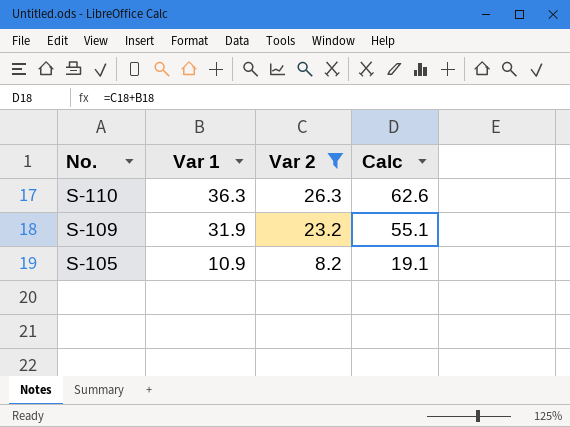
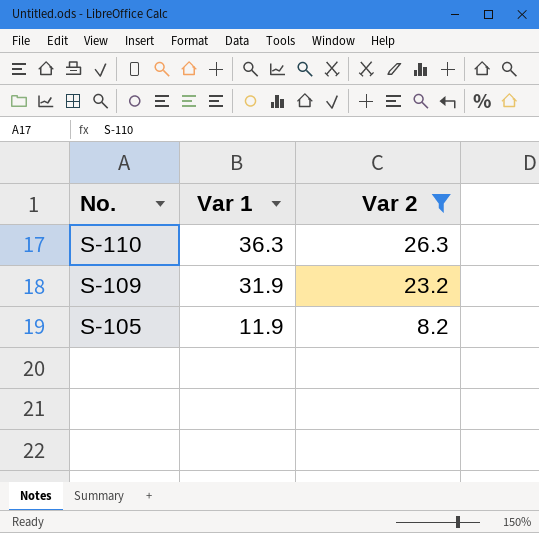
column Calc | formula: [Var 1] + [Var 2] -> none
S-105 | Var 1: 10.9 -> 11.9

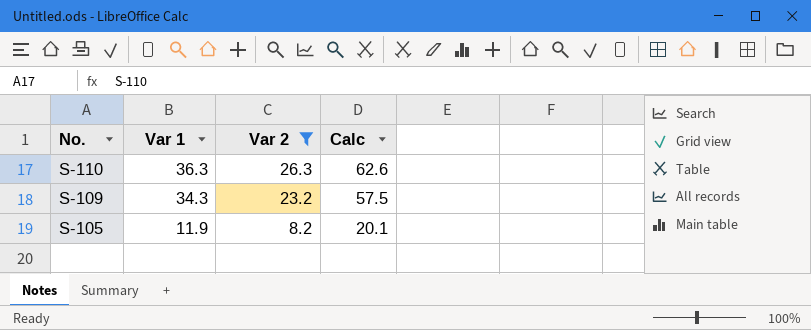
column Calc | formula: none -> [Var 1] + [Var 2]
S-109 | Var 1: 31.9 -> 34.3

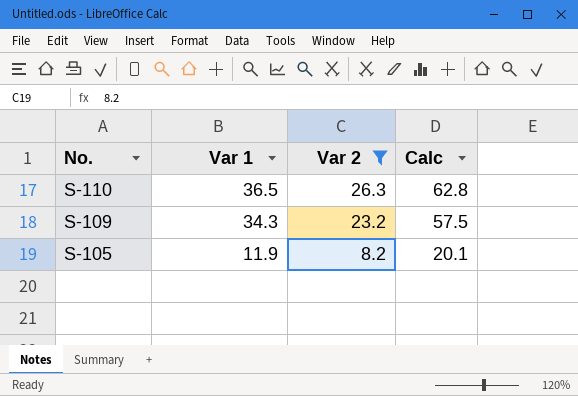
S-110 | Var 1: 36.3 -> 36.5
S-110 | Calc: 62.6 -> 62.8

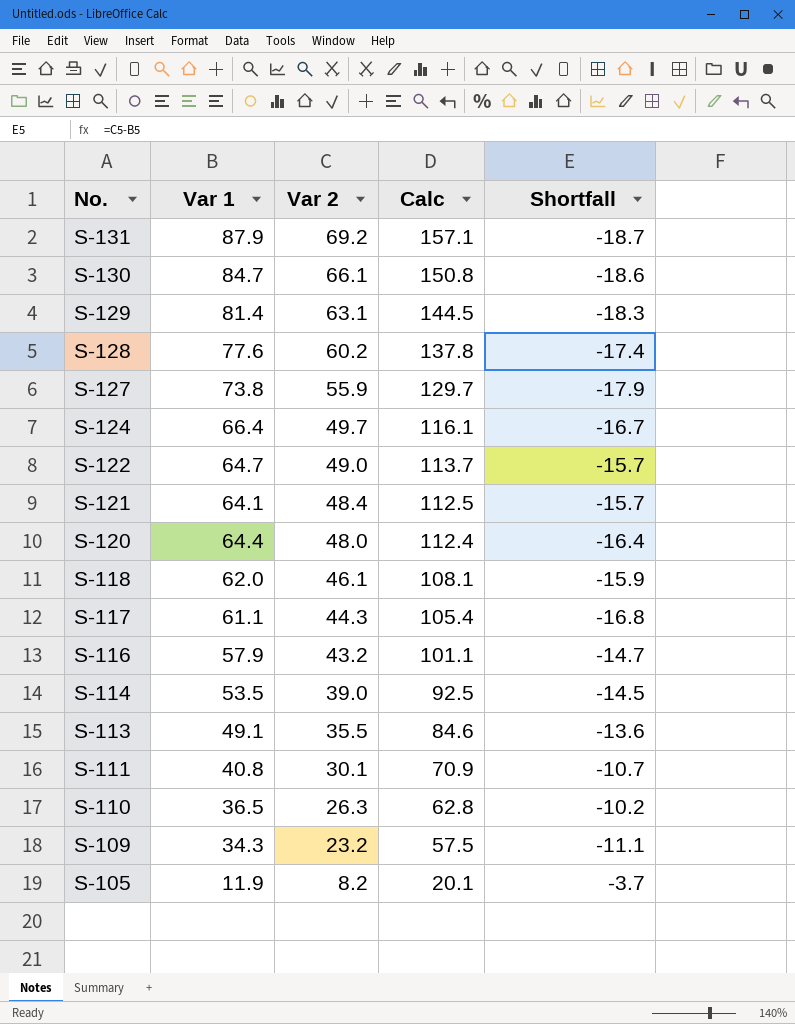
filter: Var 2 <= 26.3 -> none
column Shortfall | formula: none -> [Var 2] - [Var 1]

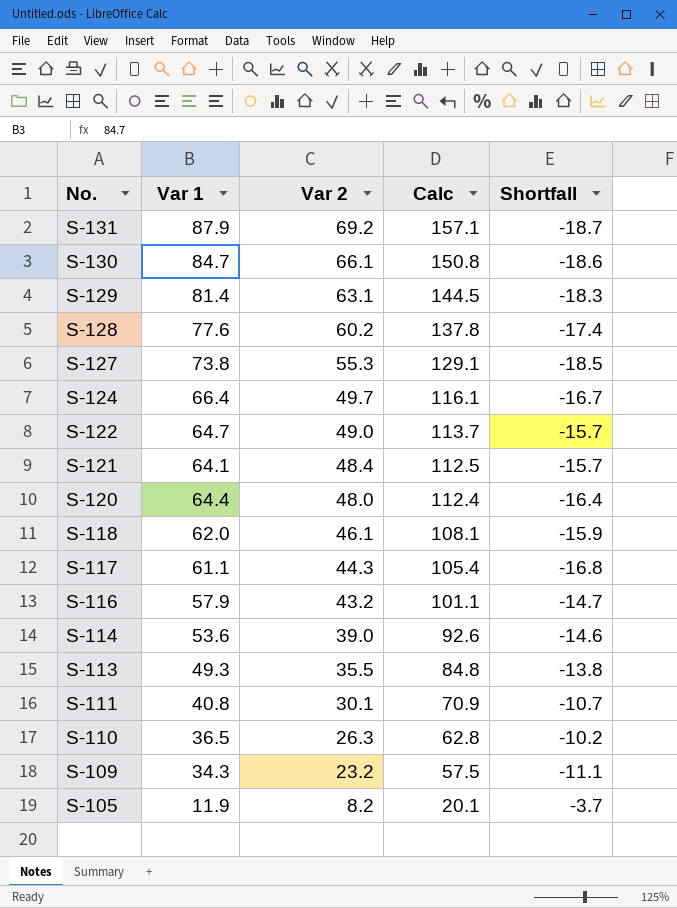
S-127 | Var 2: 55.9 -> 55.3
S-127 | Calc: 129.7 -> 129.1
S-127 | Shortfall: -17.9 -> -18.5
S-114 | Var 1: 53.5 -> 53.6
S-114 | Calc: 92.5 -> 92.6
S-114 | Shortfall: -14.5 -> -14.6
S-113 | Var 1: 49.1 -> 49.3
S-113 | Calc: 84.6 -> 84.8
S-113 | Shortfall: -13.6 -> -13.8

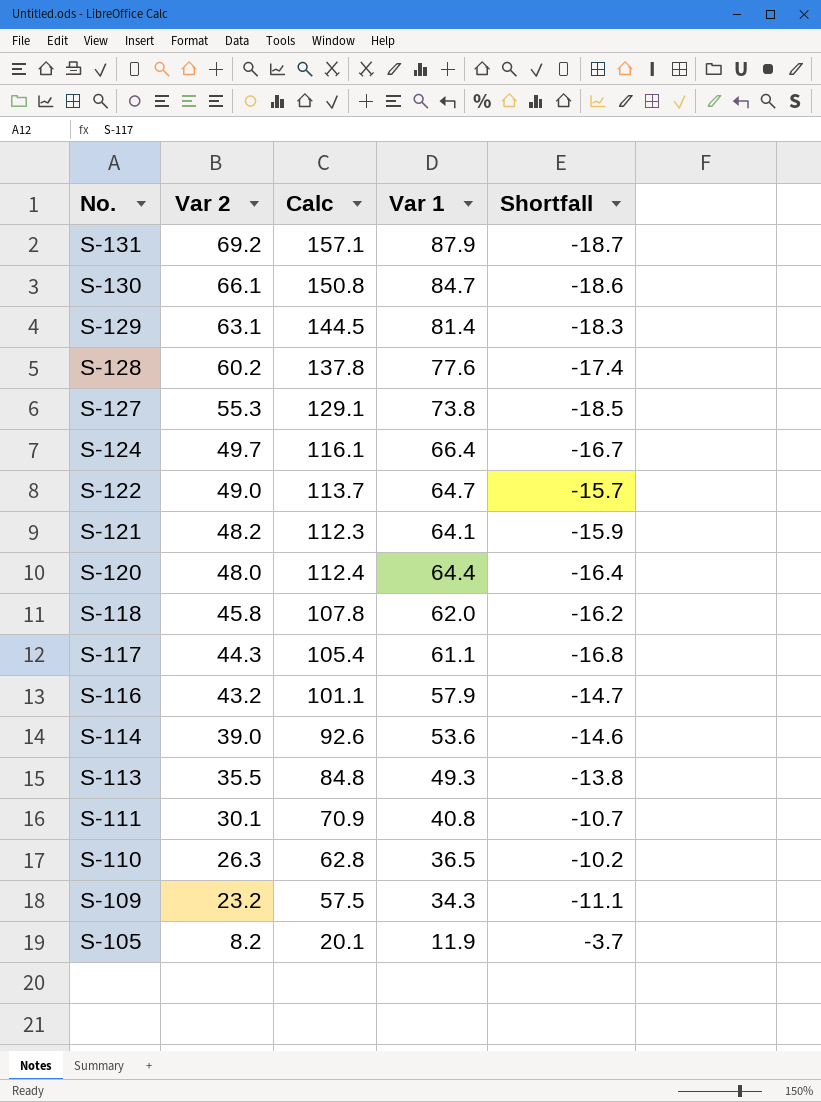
column Var 1 | position: 2 -> 4
S-121 | Var 2: 48.4 -> 48.2
S-121 | Calc: 112.5 -> 112.3
S-121 | Shortfall: -15.7 -> -15.9
S-118 | Var 2: 46.1 -> 45.8
S-118 | Calc: 108.1 -> 107.8
S-118 | Shortfall: -15.9 -> -16.2

